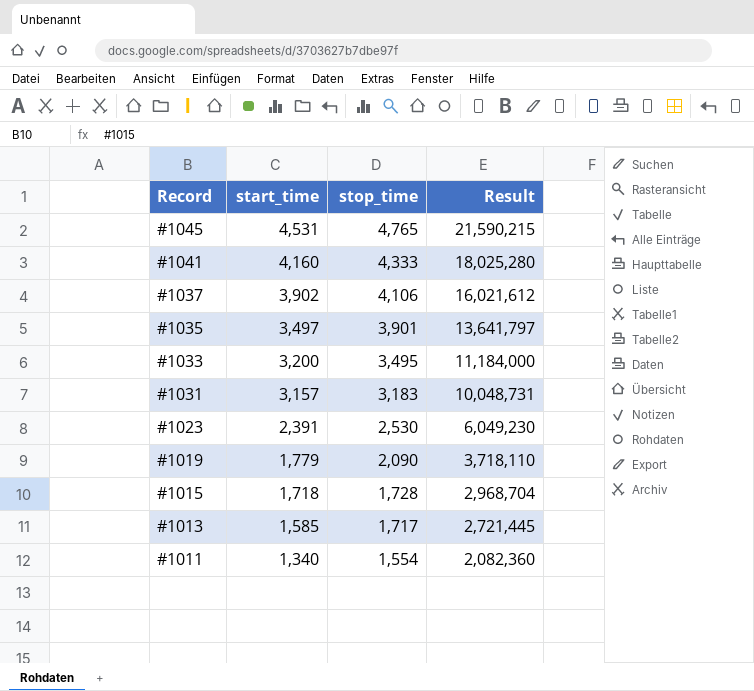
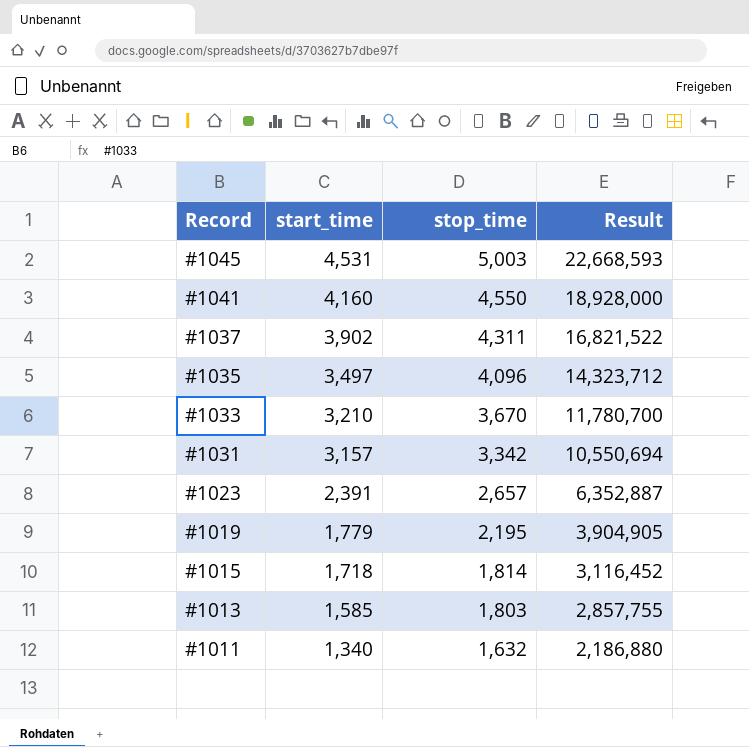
#1045 | stop_time: 4,765 -> 5,003
#1045 | Result: 21,590,215 -> 22,668,593
#1041 | stop_time: 4,333 -> 4,550
#1041 | Result: 18,025,280 -> 18,928,000
#1037 | stop_time: 4,106 -> 4,311
#1037 | Result: 16,021,612 -> 16,821,522
#1035 | stop_time: 3,901 -> 4,096
#1035 | Result: 13,641,797 -> 14,323,712
#1033 | start_time: 3,200 -> 3,210
#1033 | stop_time: 3,495 -> 3,670
#1033 | Result: 11,184,000 -> 11,780,700
#1031 | stop_time: 3,183 -> 3,342
#1031 | Result: 10,048,731 -> 10,550,694
#1023 | stop_time: 2,530 -> 2,657
#1023 | Result: 6,049,230 -> 6,352,887
#1019 | stop_time: 2,090 -> 2,195
#1019 | Result: 3,718,110 -> 3,904,905
#1015 | stop_time: 1,728 -> 1,814
#1015 | Result: 2,968,704 -> 3,116,452
#1013 | stop_time: 1,717 -> 1,803
#1013 | Result: 2,721,445 -> 2,857,755
#1011 | stop_time: 1,554 -> 1,632
#1011 | Result: 2,082,360 -> 2,186,880

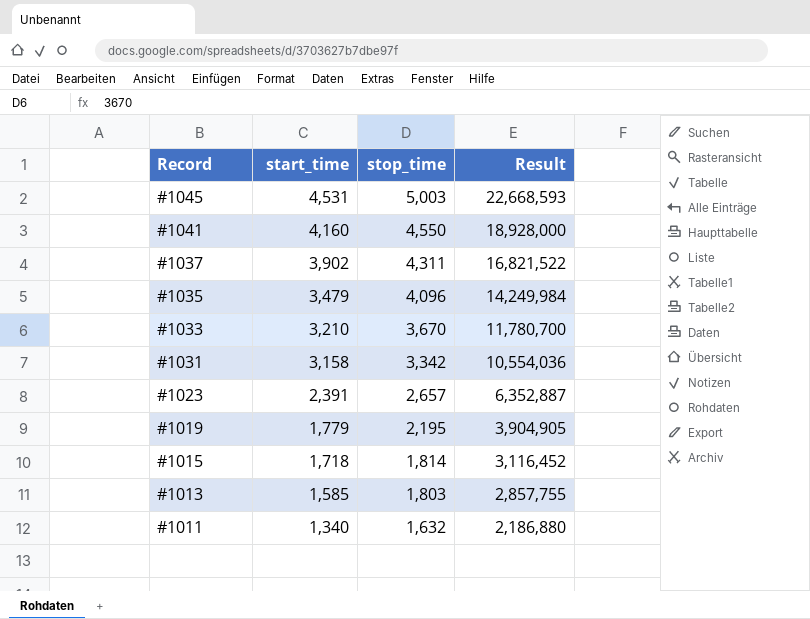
#1035 | start_time: 3,497 -> 3,479
#1035 | Result: 14,323,712 -> 14,249,984
#1031 | start_time: 3,157 -> 3,158
#1031 | Result: 10,550,694 -> 10,554,036

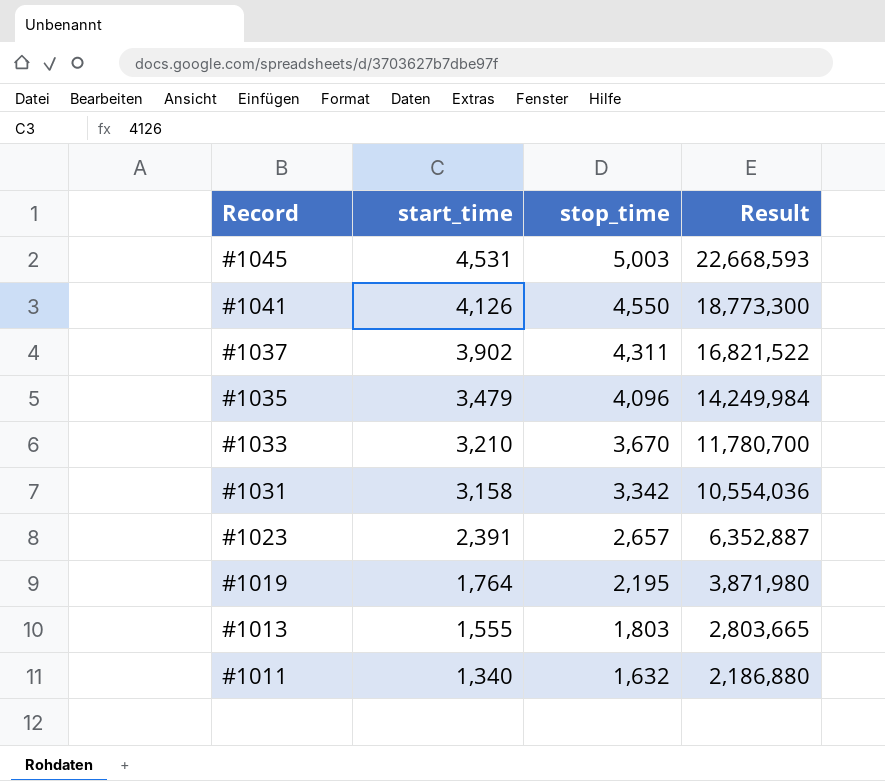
row #1015: 1,718 | 1,814 | 3,116,452 -> none
#1041 | start_time: 4,160 -> 4,126
#1041 | Result: 18,928,000 -> 18,773,300
#1019 | start_time: 1,779 -> 1,764
#1019 | Result: 3,904,905 -> 3,871,980
#1013 | start_time: 1,585 -> 1,555
#1013 | Result: 2,857,755 -> 2,803,665

